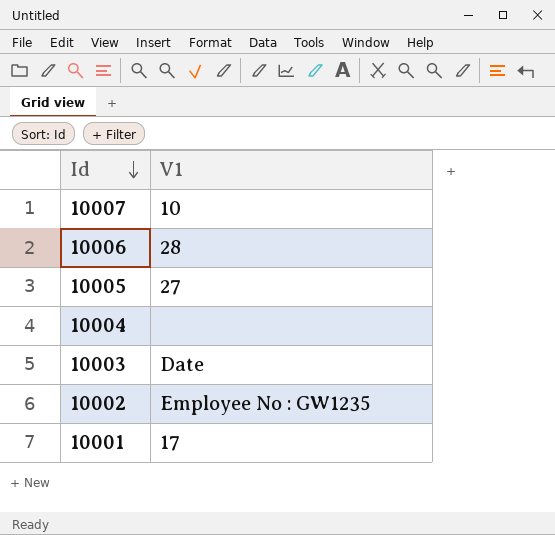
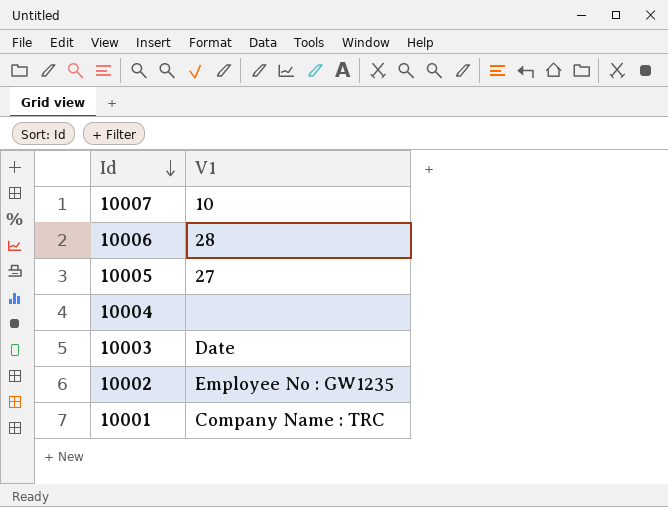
10001 | V1: 17 -> Company Name : TRC

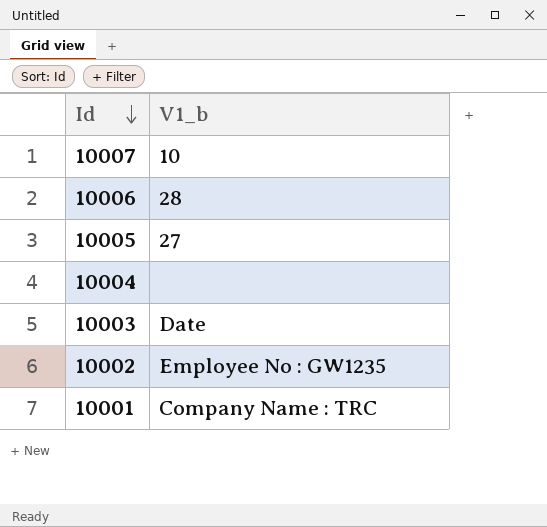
column name: V1 -> V1_b

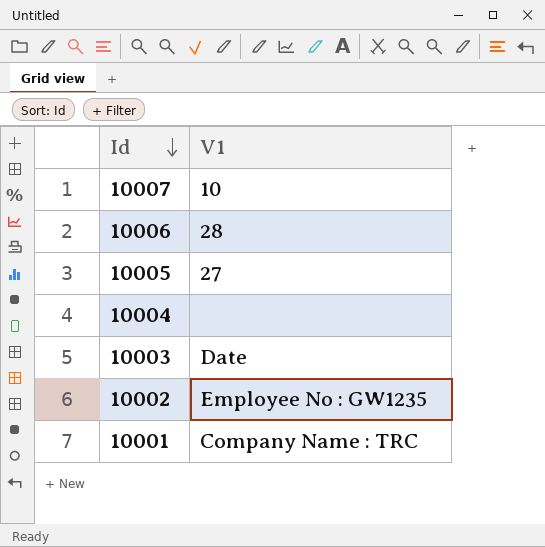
column name: V1_b -> V1

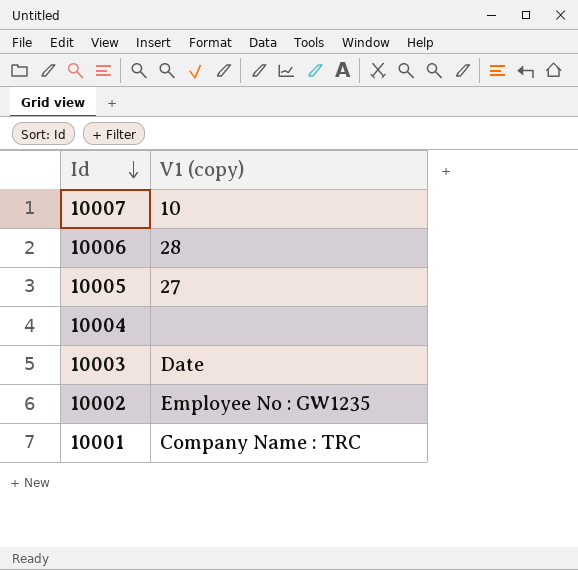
column name: V1 -> V1 (copy)

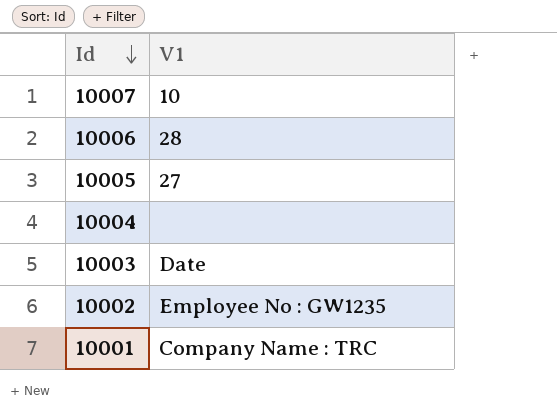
column name: V1 (copy) -> V1

